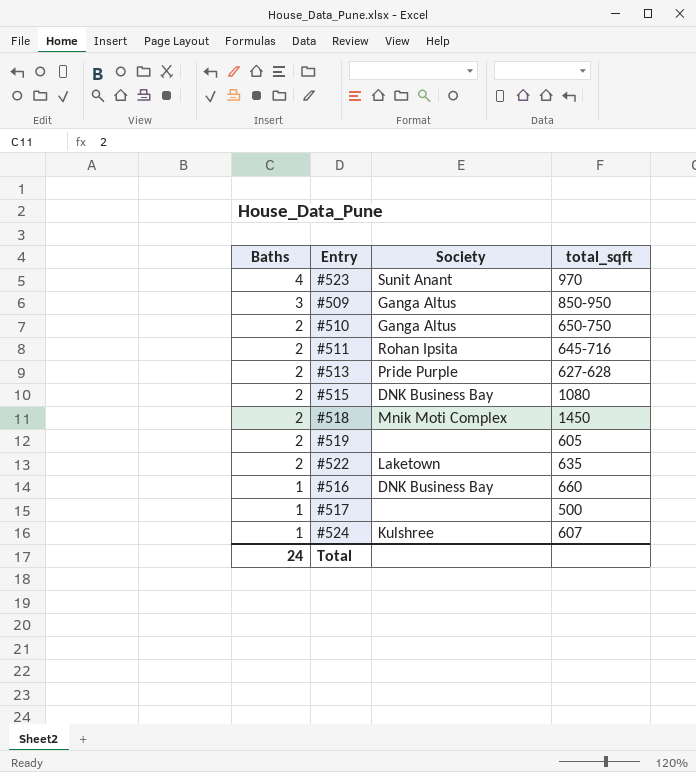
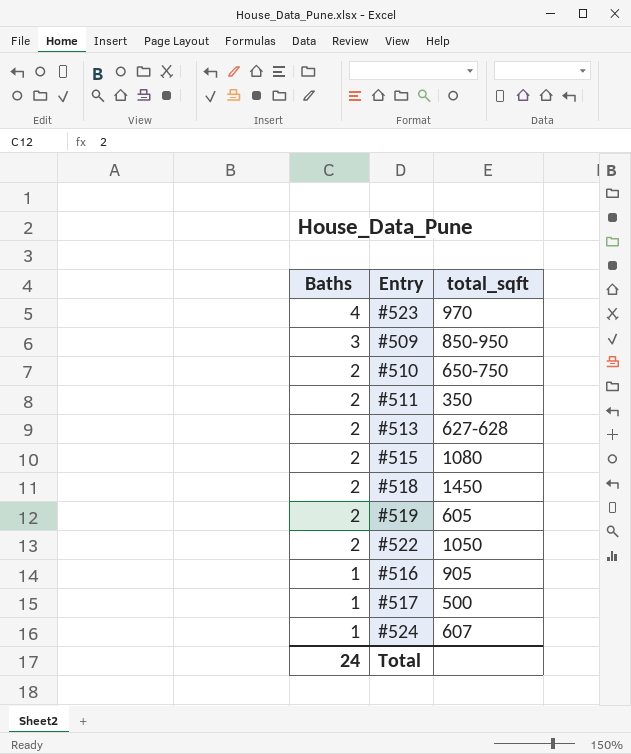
column Society | position: 3 -> none
#511 | total_sqft: 645-716 -> 350
#522 | total_sqft: 635 -> 1050
#516 | total_sqft: 660 -> 905

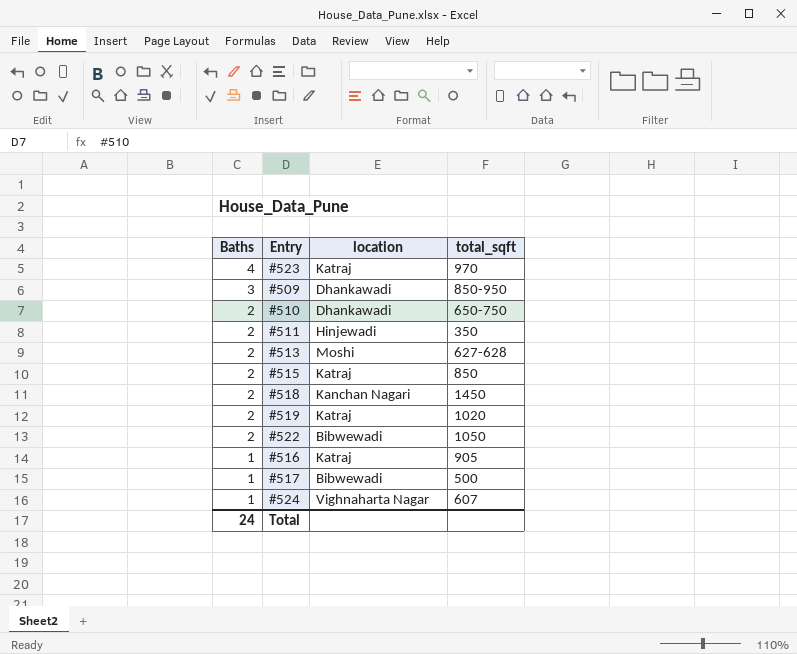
column location | position: none -> 3
#515 | total_sqft: 1080 -> 850
#519 | total_sqft: 605 -> 1020

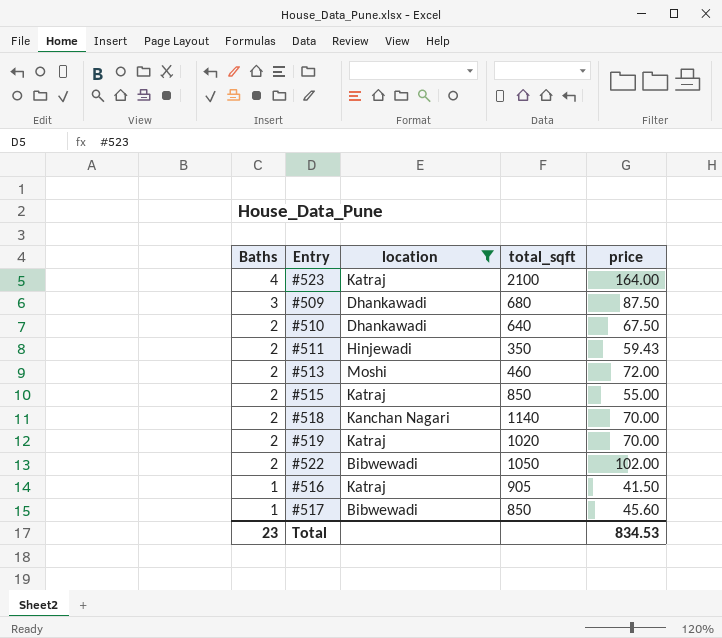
filter: none -> location != Vighnaharta Nagar
column price | position: none -> 5
#523 | total_sqft: 970 -> 2100
#509 | total_sqft: 850-950 -> 680
#510 | total_sqft: 650-750 -> 640
#513 | total_sqft: 627-628 -> 460
#518 | total_sqft: 1450 -> 1140
#517 | total_sqft: 500 -> 850
Total | Baths: 24 -> 23

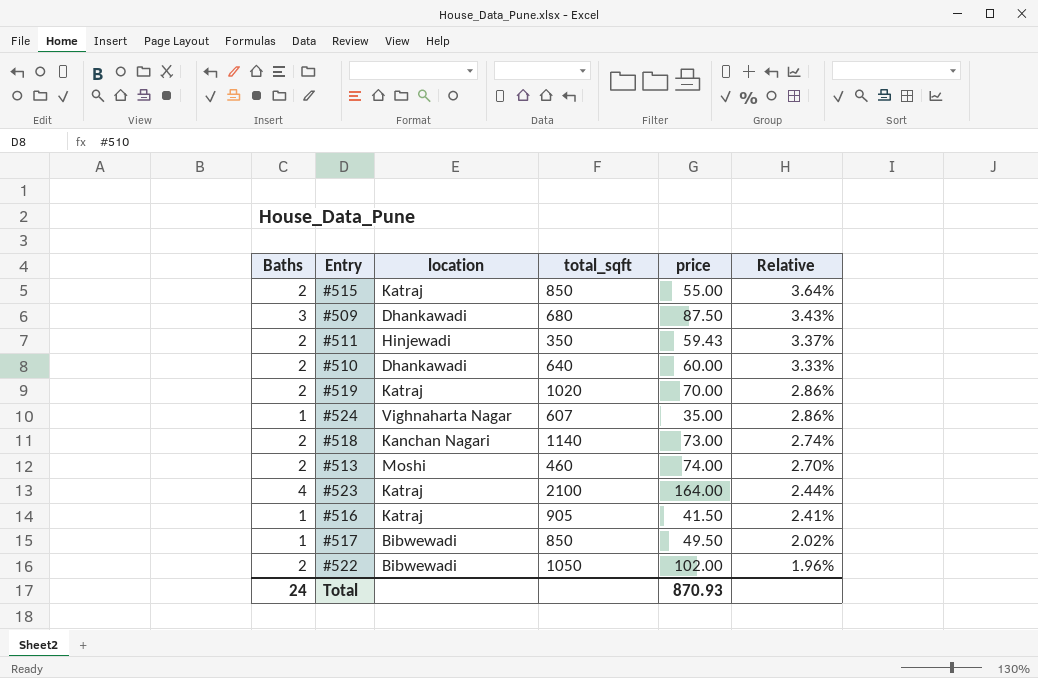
filter: location != Vighnaharta Nagar -> none
row order: Baths descending -> Relative descending
column Relative | formula: none -> [Baths] / [price]
#510 | price: 67.50 -> 60.00
#518 | price: 70.00 -> 73.00
#513 | price: 72.00 -> 74.00
#517 | price: 45.60 -> 49.50
Total | Baths: 23 -> 24
Total | price: 834.53 -> 870.93

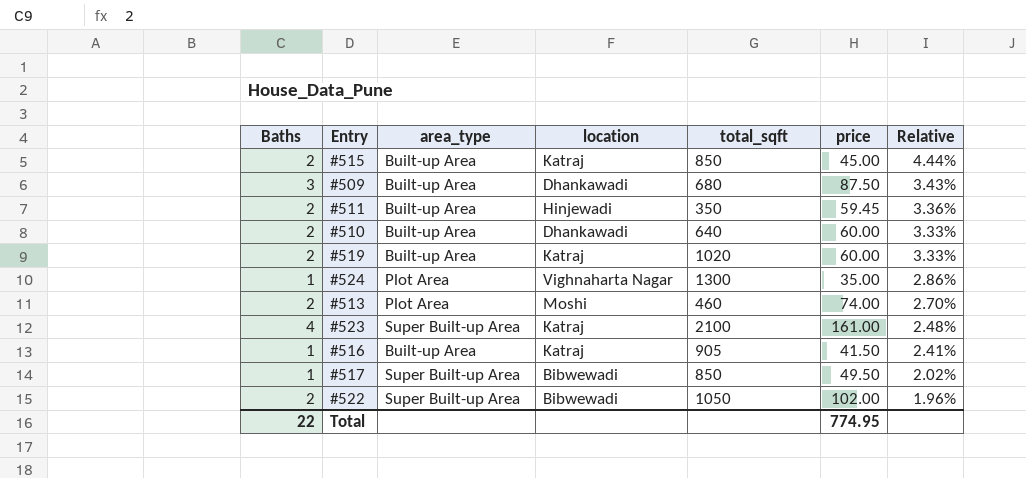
column area_type | position: none -> 3
row #518: 2 | Kanchan Nagari | 1140 | 73.00 | 2.74% -> none
#515 | price: 55.00 -> 45.00
#515 | Relative: 3.64% -> 4.44%
#511 | price: 59.43 -> 59.45
#511 | Relative: 3.37% -> 3.36%
#519 | price: 70.00 -> 60.00
#519 | Relative: 2.86% -> 3.33%
#524 | total_sqft: 607 -> 1300
#523 | price: 164.00 -> 161.00
#523 | Relative: 2.44% -> 2.48%
Total | Baths: 24 -> 22
Total | price: 870.93 -> 774.95

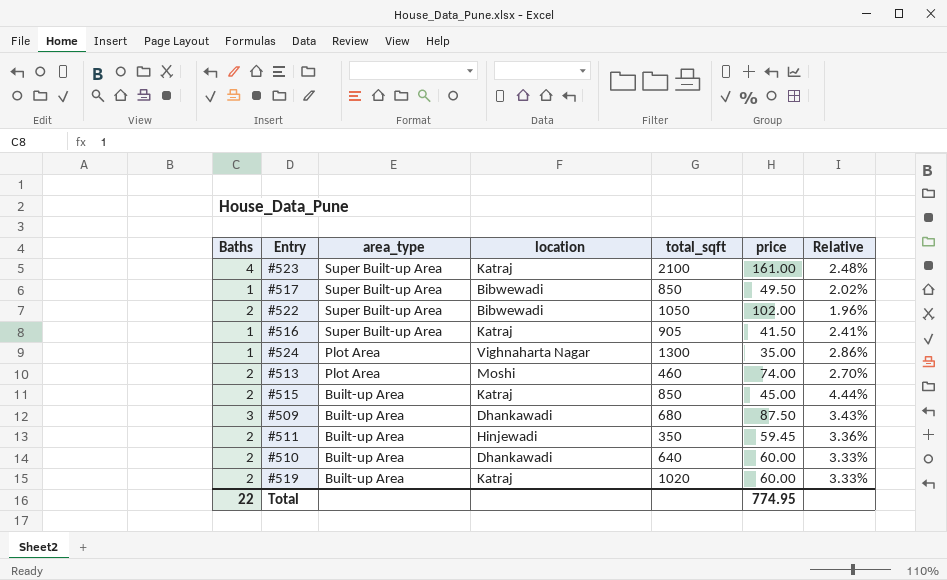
row order: Relative descending -> area_type descending
#516 | area_type: Built-up Area -> Super Built-up Area

